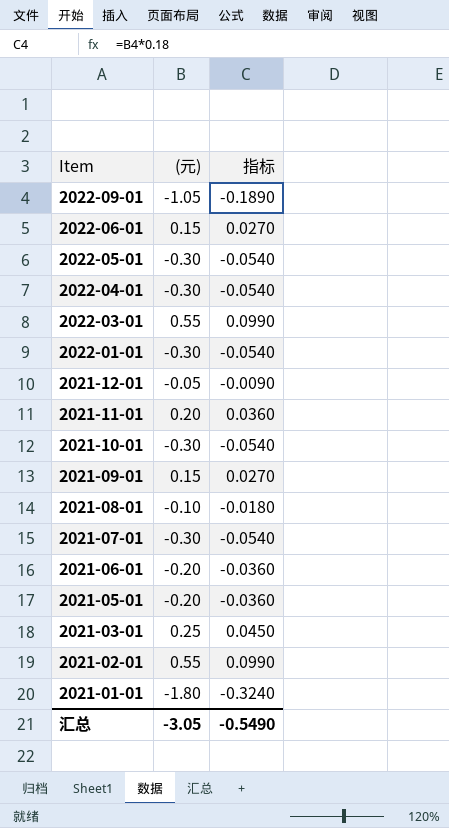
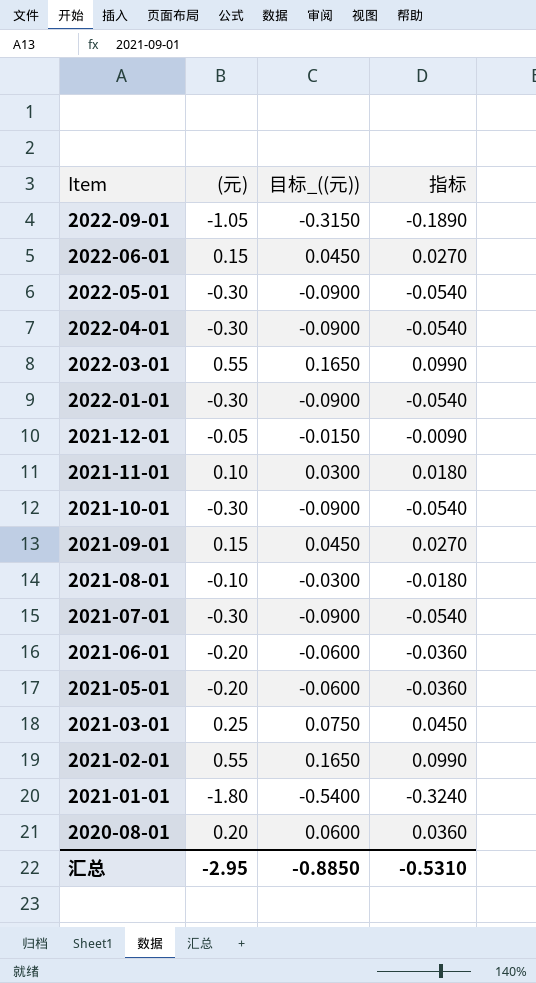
column 目标_((元)) | formula: none -> [(元)] * 0.3
2021-11-01 | (元): 0.20 -> 0.10
2021-11-01 | 指标: 0.0360 -> 0.0180
row 2020-08-01: none -> 0.20 | 0.0600 | 0.0360
汇总 | (元): -3.05 -> -2.95
汇总 | 指标: -0.5490 -> -0.5310

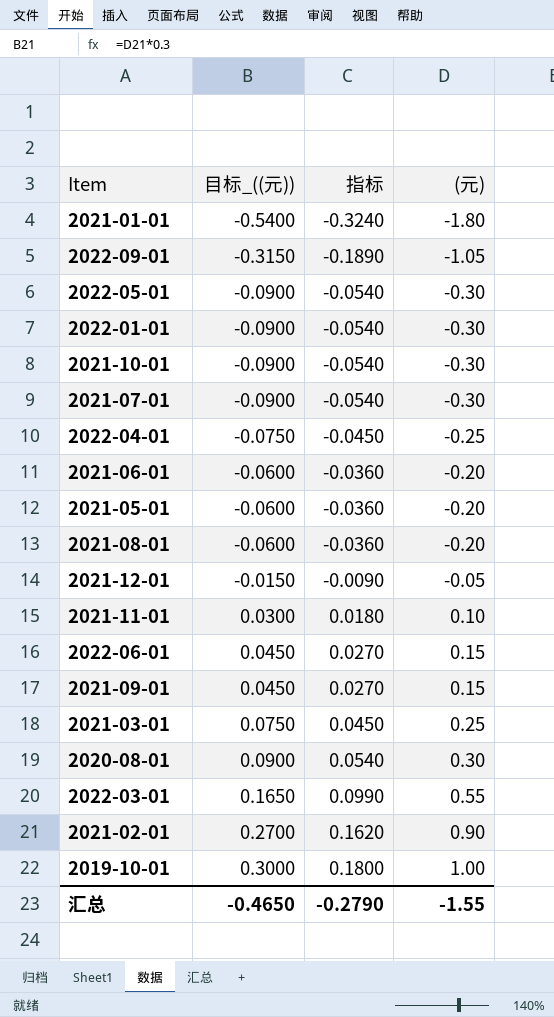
row order: Item descending -> 目标_((元)) ascending
column (元) | position: 2 -> 4
2022-04-01 | 目标_((元)): -0.0900 -> -0.0750
2022-04-01 | 指标: -0.0540 -> -0.0450
2022-04-01 | (元): -0.30 -> -0.25
2021-08-01 | 目标_((元)): -0.0300 -> -0.0600
2021-08-01 | 指标: -0.0180 -> -0.0360
2021-08-01 | (元): -0.10 -> -0.20
2020-08-01 | 目标_((元)): 0.0600 -> 0.0900
2020-08-01 | 指标: 0.0360 -> 0.0540
2020-08-01 | (元): 0.20 -> 0.30
2021-02-01 | 目标_((元)): 0.1650 -> 0.2700
2021-02-01 | 指标: 0.0990 -> 0.1620
2021-02-01 | (元): 0.55 -> 0.90
row 2019-10-01: none -> 0.3000 | 0.1800 | 1.00
汇总 | 目标_((元)): -0.8850 -> -0.4650
汇总 | 指标: -0.5310 -> -0.2790
汇总 | (元): -2.95 -> -1.55

